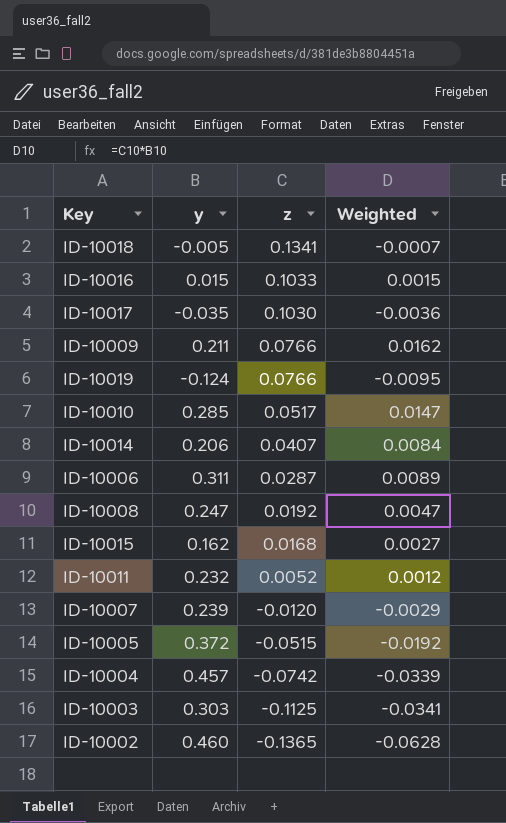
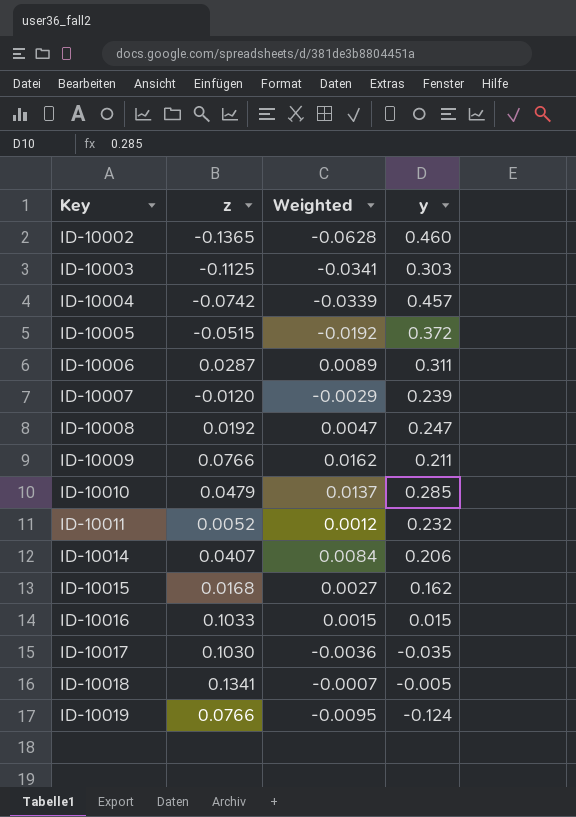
row order: z descending -> Key ascending
column y | position: 2 -> 4
ID-10010 | z: 0.0517 -> 0.0479
ID-10010 | Weighted: 0.0147 -> 0.0137

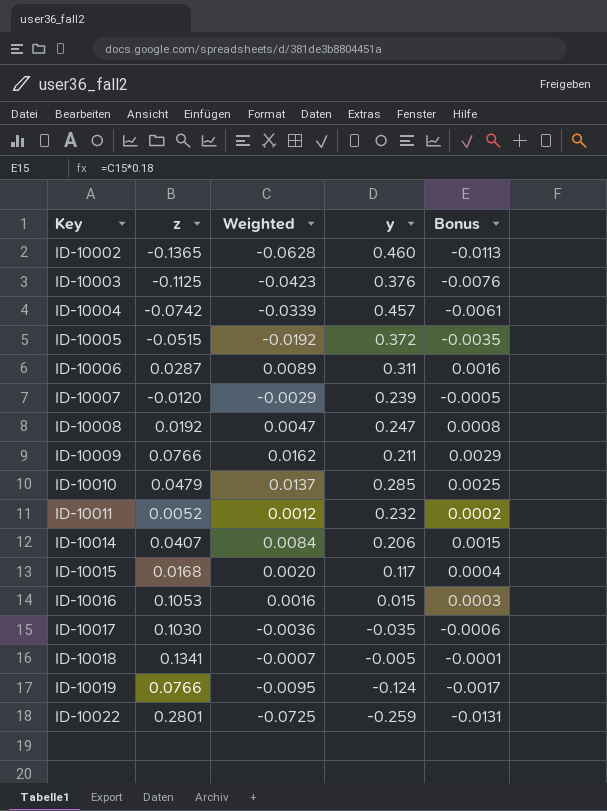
column Bonus | formula: none -> [Weighted] * 0.18
ID-10003 | Weighted: -0.0341 -> -0.0423
ID-10003 | y: 0.303 -> 0.376
ID-10015 | Weighted: 0.0027 -> 0.0020
ID-10015 | y: 0.162 -> 0.117
ID-10016 | z: 0.1033 -> 0.1053
ID-10016 | Weighted: 0.0015 -> 0.0016
row ID-10022: none -> 0.2801 | -0.0725 | -0.259 | -0.0131

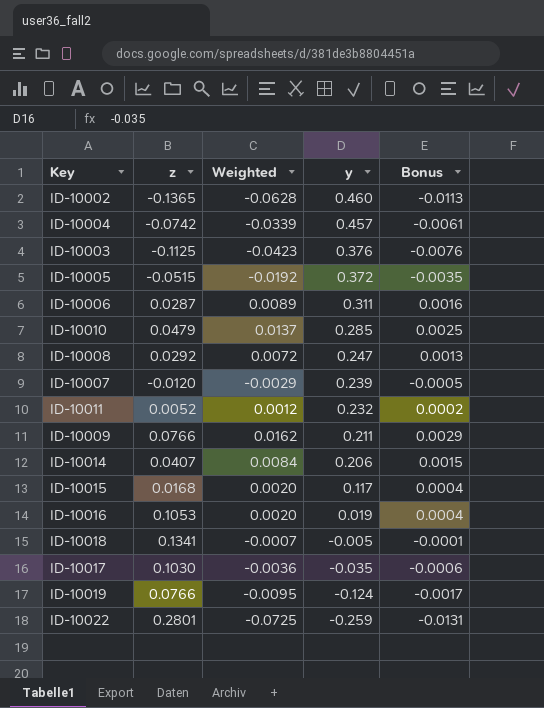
row order: Key ascending -> y descending
ID-10008 | z: 0.0192 -> 0.0292
ID-10008 | Weighted: 0.0047 -> 0.0072
ID-10008 | Bonus: 0.0008 -> 0.0013
ID-10016 | Weighted: 0.0016 -> 0.0020
ID-10016 | y: 0.015 -> 0.019
ID-10016 | Bonus: 0.0003 -> 0.0004

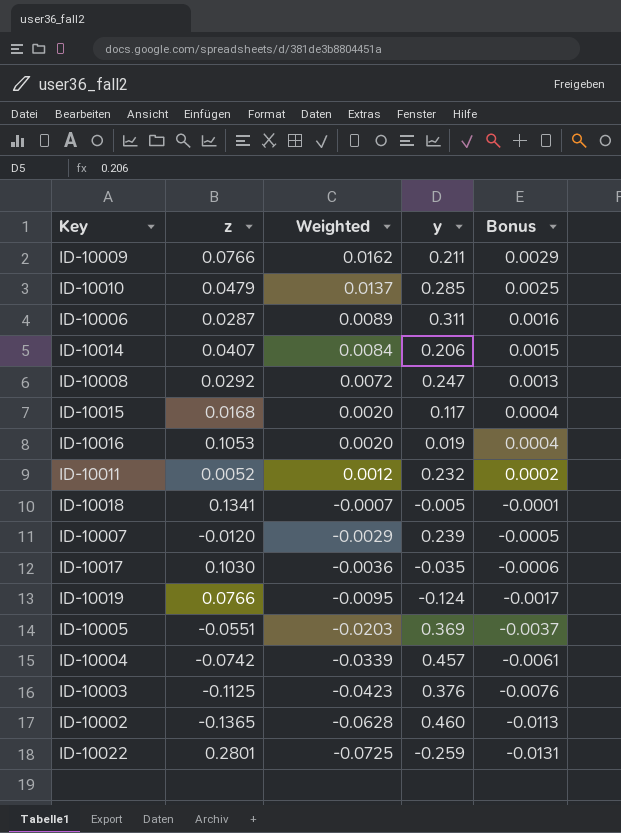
row order: y descending -> Weighted descending
ID-10005 | z: -0.0515 -> -0.0551
ID-10005 | Weighted: -0.0192 -> -0.0203
ID-10005 | y: 0.372 -> 0.369
ID-10005 | Bonus: -0.0035 -> -0.0037

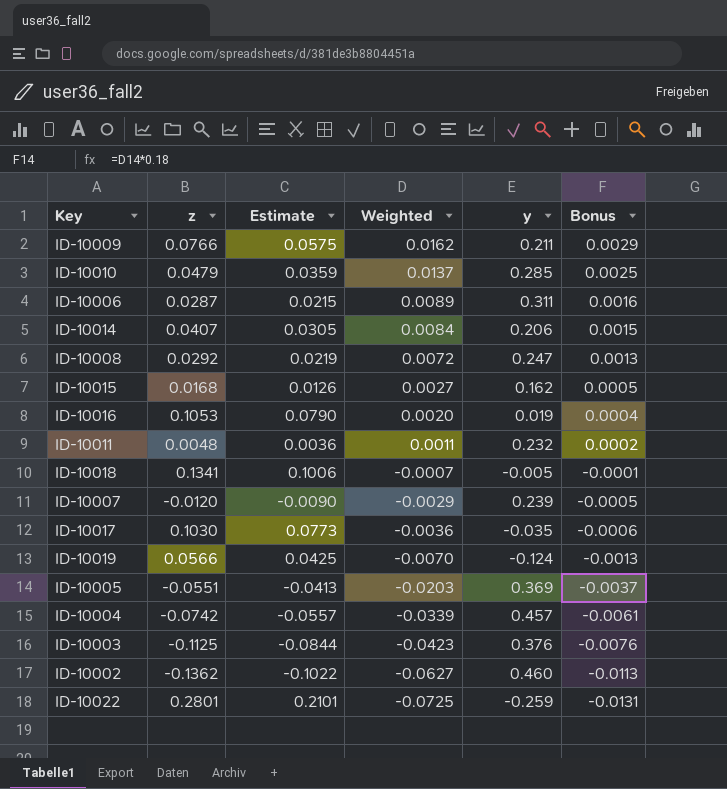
column Estimate | formula: none -> [z] * 0.75
ID-10015 | Weighted: 0.0020 -> 0.0027
ID-10015 | y: 0.117 -> 0.162
ID-10015 | Bonus: 0.0004 -> 0.0005
ID-10011 | z: 0.0052 -> 0.0048
ID-10011 | Weighted: 0.0012 -> 0.0011
ID-10019 | z: 0.0766 -> 0.0566
ID-10019 | Weighted: -0.0095 -> -0.0070
ID-10019 | Bonus: -0.0017 -> -0.0013
ID-10002 | z: -0.1365 -> -0.1362
ID-10002 | Weighted: -0.0628 -> -0.0627

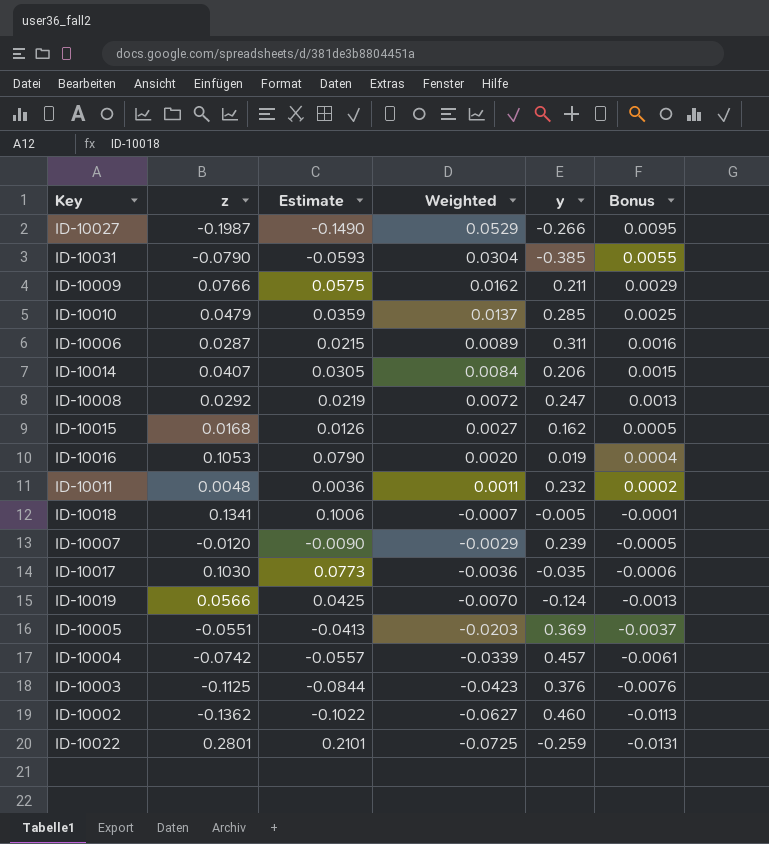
row ID-10027: none -> -0.1987 | -0.1490 | 0.0529 | -0.266 | 0.0095
row ID-10031: none -> -0.0790 | -0.0593 | 0.0304 | -0.385 | 0.0055

